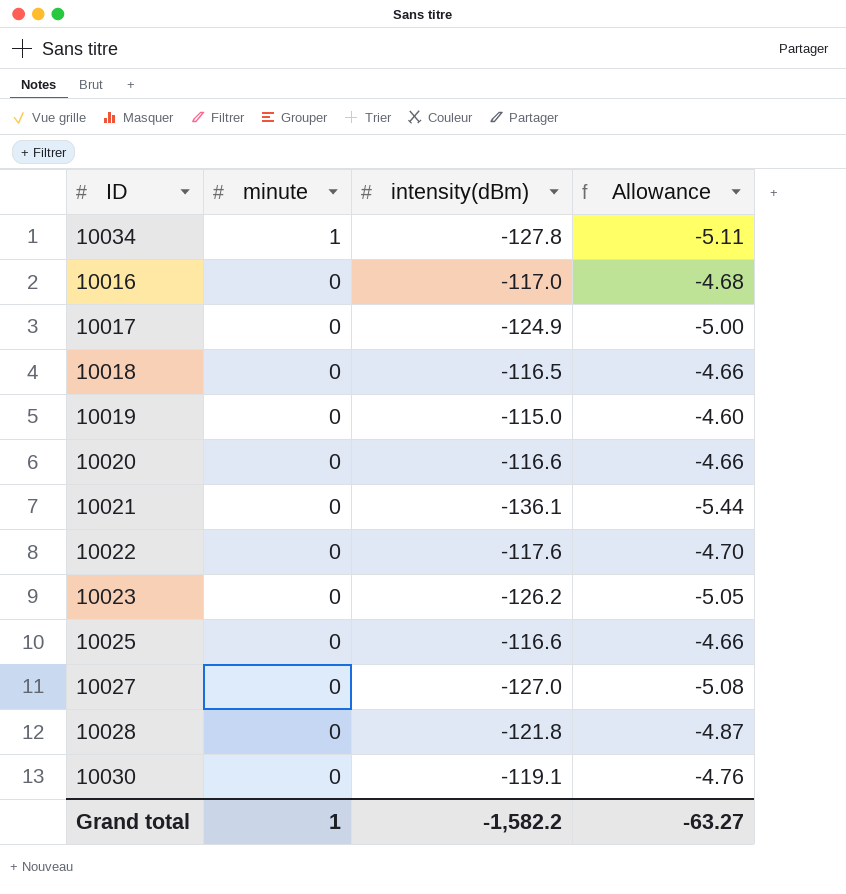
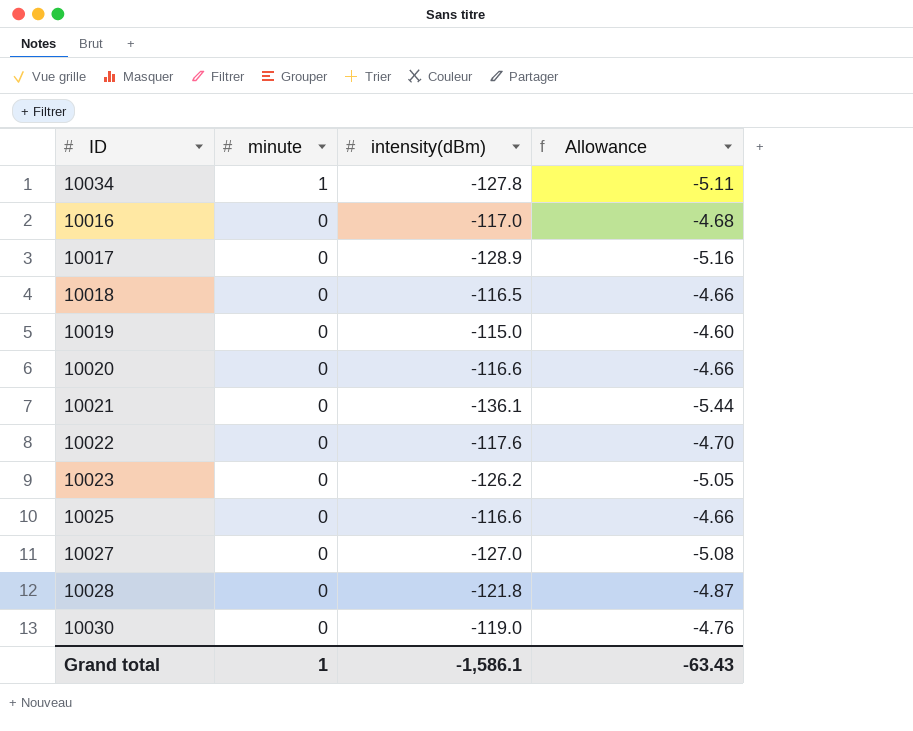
10017 | intensity(dBm): -124.9 -> -128.9
10017 | Allowance: -5.00 -> -5.16
10030 | intensity(dBm): -119.1 -> -119.0
Grand total | intensity(dBm): -1,582.2 -> -1,586.1
Grand total | Allowance: -63.27 -> -63.43

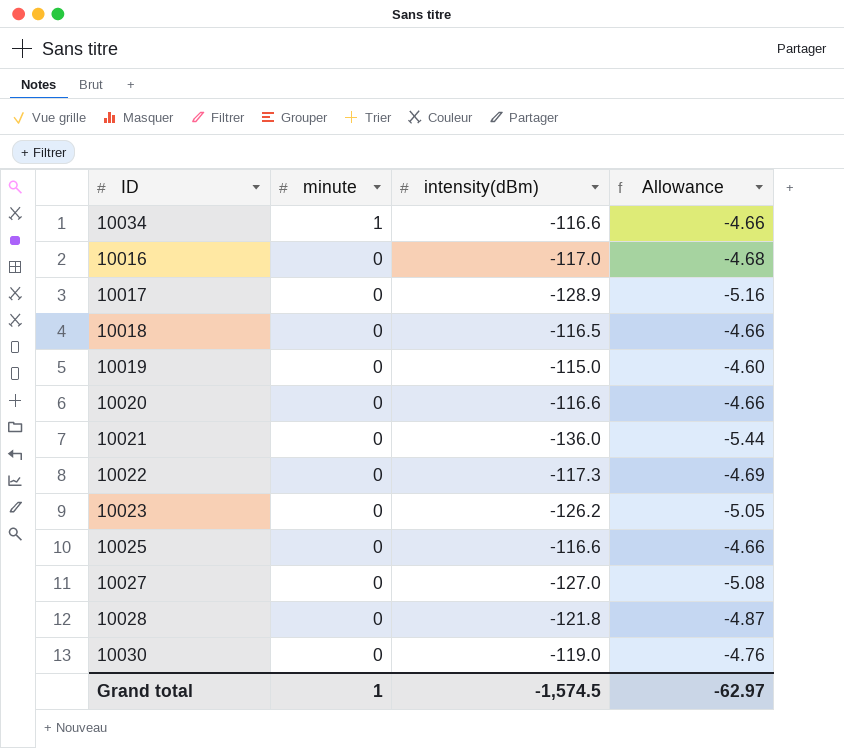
10034 | intensity(dBm): -127.8 -> -116.6
10034 | Allowance: -5.11 -> -4.66
10021 | intensity(dBm): -136.1 -> -136.0
10022 | intensity(dBm): -117.6 -> -117.3
10022 | Allowance: -4.70 -> -4.69
Grand total | intensity(dBm): -1,586.1 -> -1,574.5
Grand total | Allowance: -63.43 -> -62.97

